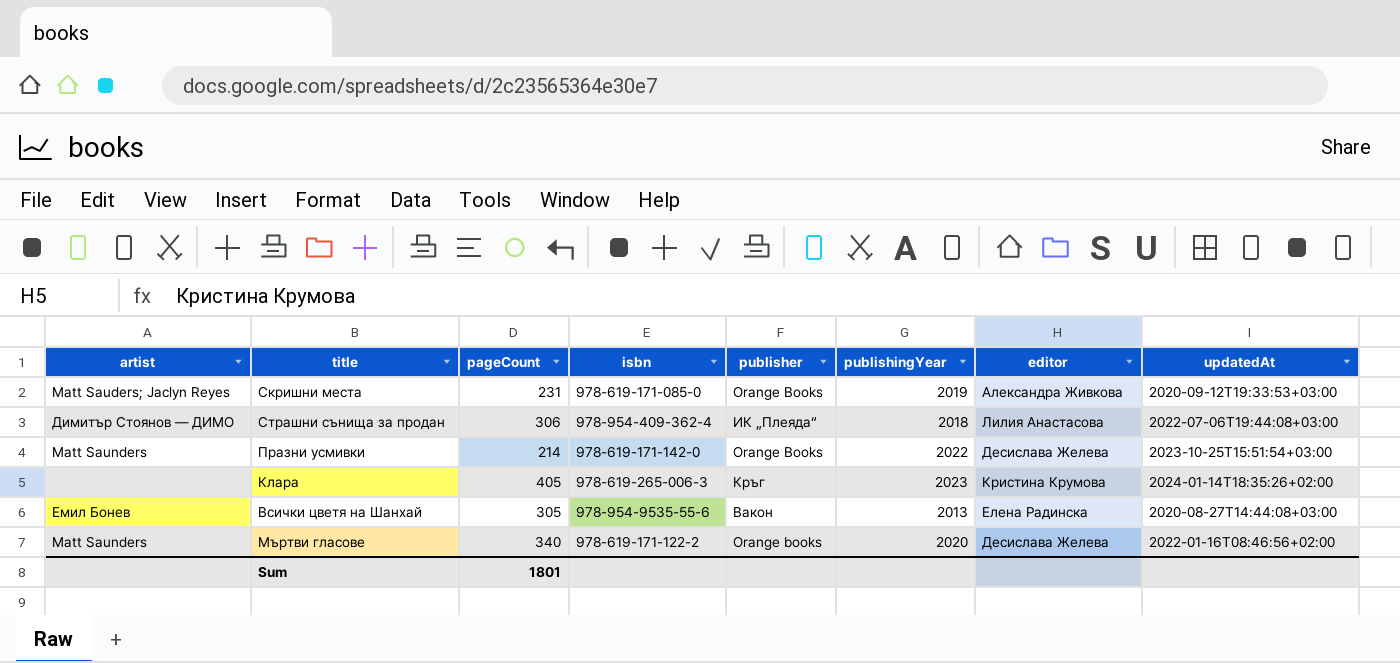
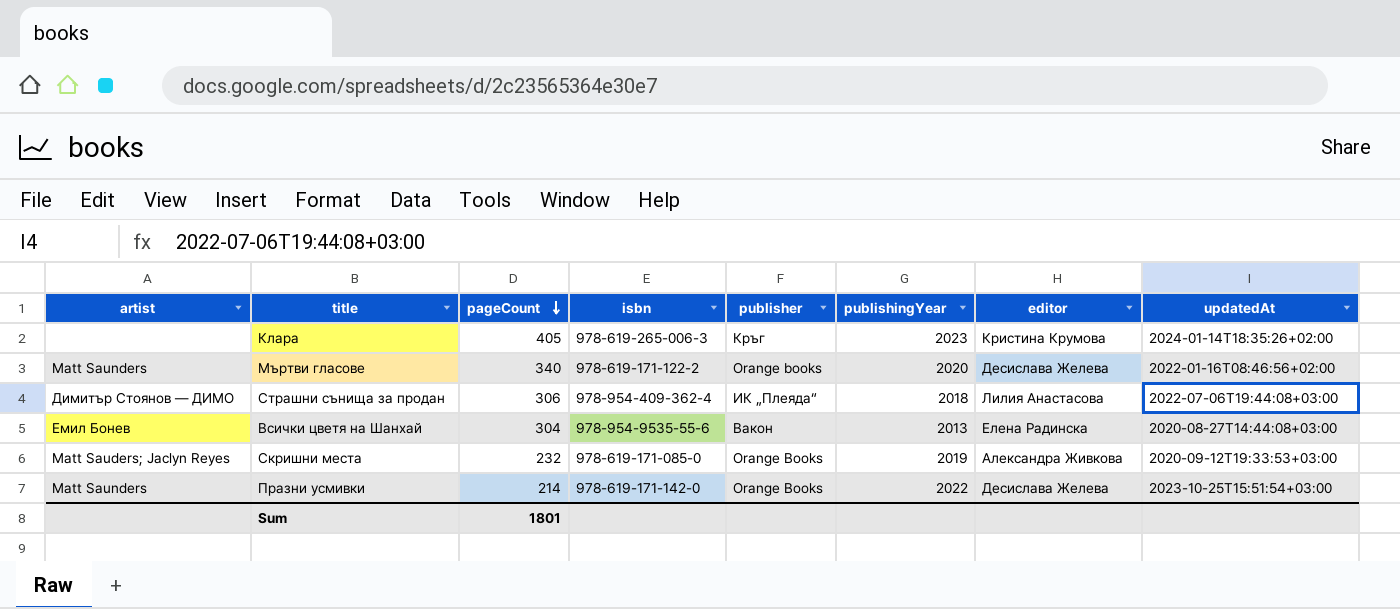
row order: none -> pageCount descending
Всички цветя на Шанхай | pageCount: 305 -> 304
Скришни места | pageCount: 231 -> 232

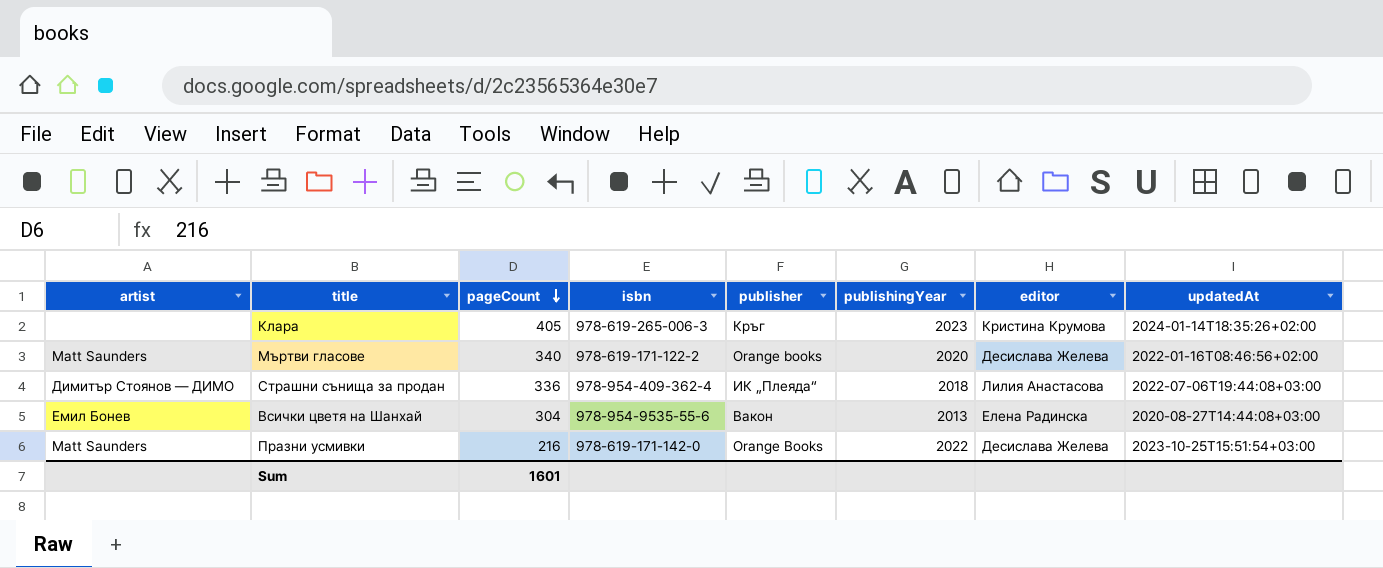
row Скришни места: Matt Sauders; Jaclyn Reyes | 232 | 978-619-171-085-0 | Orange Books | 2019 | Александра Живкова | 2020-09-12T19:33:53+03:00 -> none
Страшни сънища за продан | pageCount: 306 -> 336
Празни усмивки | pageCount: 214 -> 216
Sum | pageCount: 1801 -> 1601

